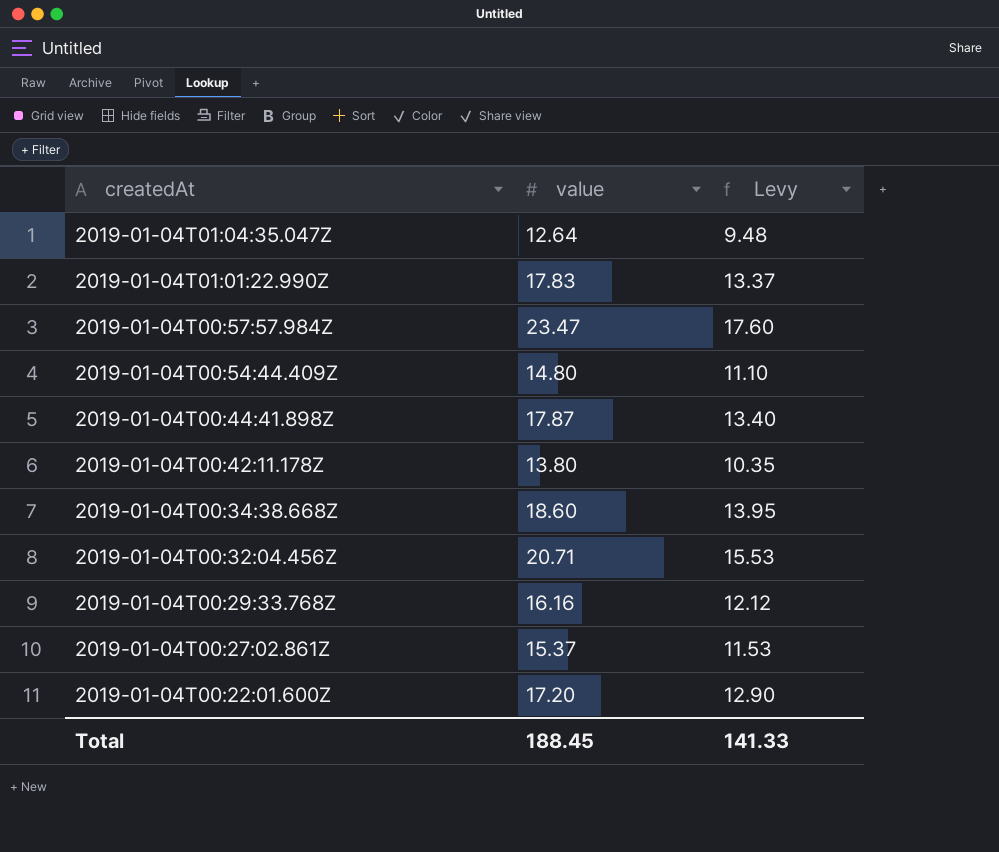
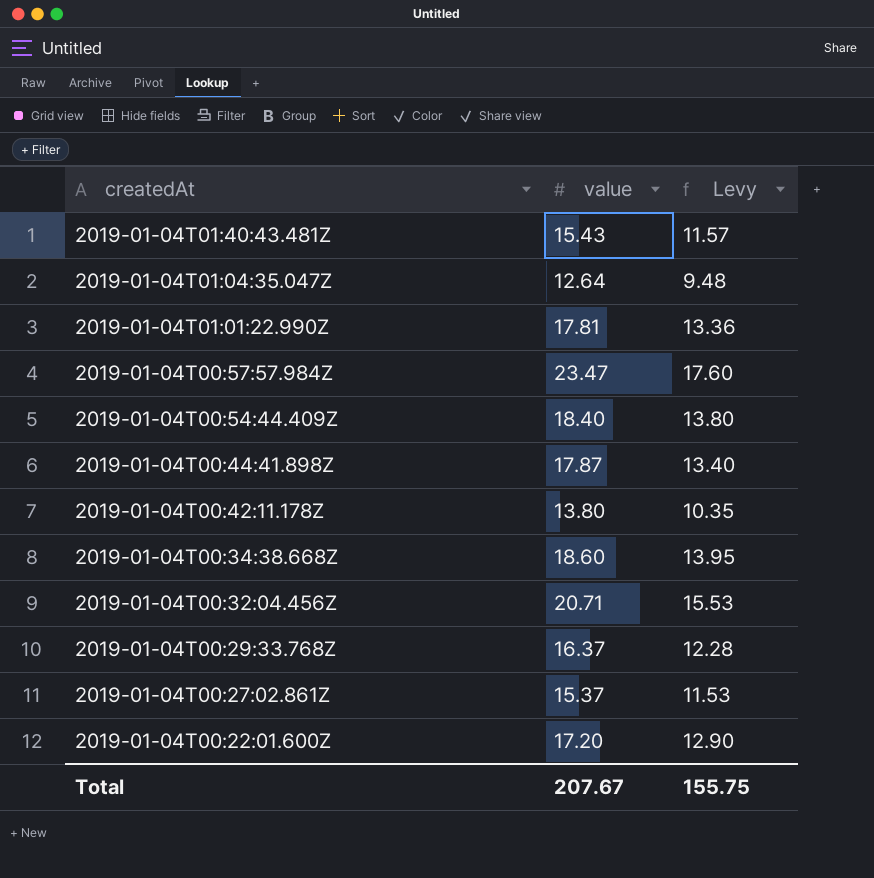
row 2019-01-04T01:40:43.481Z: none -> 15.43 | 11.57
2019-01-04T01:01:22.990Z | value: 17.83 -> 17.81
2019-01-04T01:01:22.990Z | Levy: 13.37 -> 13.36
2019-01-04T00:54:44.409Z | value: 14.80 -> 18.40
2019-01-04T00:54:44.409Z | Levy: 11.10 -> 13.80
2019-01-04T00:29:33.768Z | value: 16.16 -> 16.37
2019-01-04T00:29:33.768Z | Levy: 12.12 -> 12.28
Total | value: 188.45 -> 207.67
Total | Levy: 141.33 -> 155.75

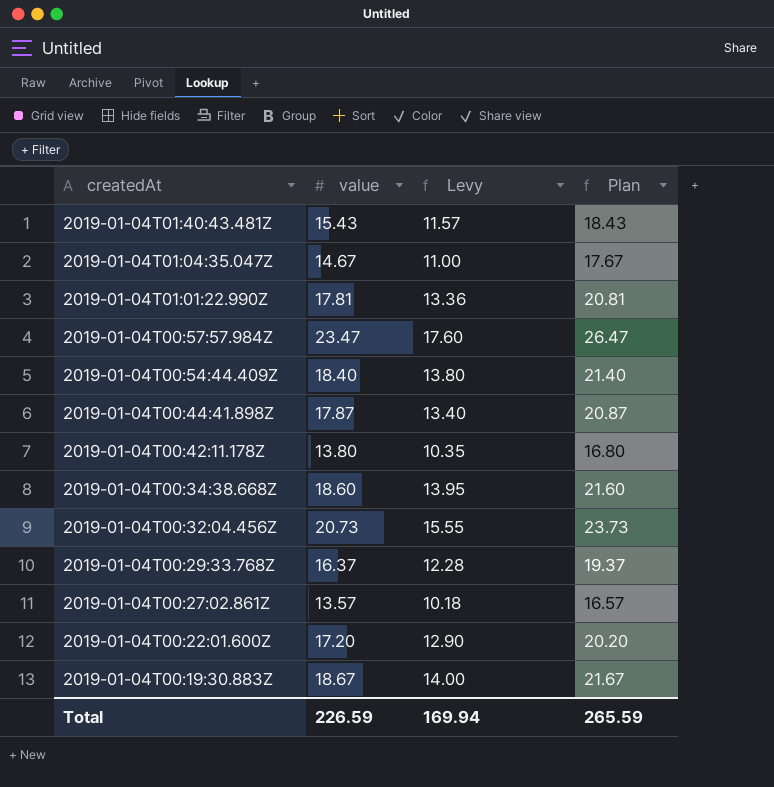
column Plan | formula: none -> [value] + 3
2019-01-04T01:04:35.047Z | value: 12.64 -> 14.67
2019-01-04T01:04:35.047Z | Levy: 9.48 -> 11.00
2019-01-04T00:32:04.456Z | value: 20.71 -> 20.73
2019-01-04T00:32:04.456Z | Levy: 15.53 -> 15.55
2019-01-04T00:27:02.861Z | value: 15.37 -> 13.57
2019-01-04T00:27:02.861Z | Levy: 11.53 -> 10.18
row 2019-01-04T00:19:30.883Z: none -> 18.67 | 14.00 | 21.67
Total | value: 207.67 -> 226.59
Total | Levy: 155.75 -> 169.94

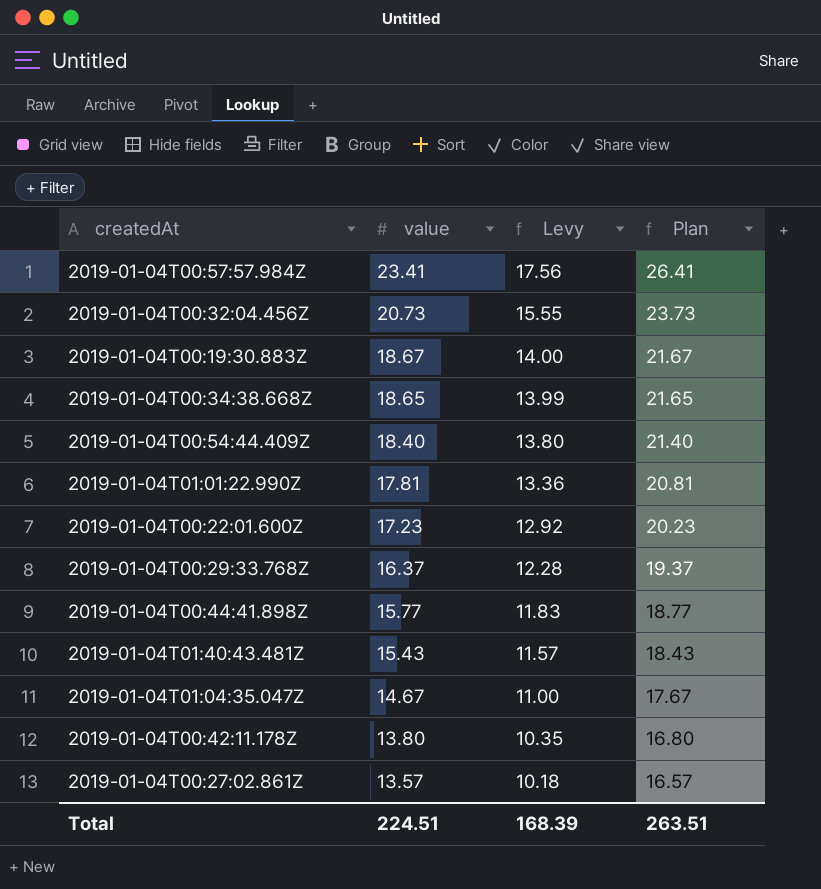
row order: createdAt descending -> value descending
2019-01-04T00:57:57.984Z | value: 23.47 -> 23.41
2019-01-04T00:57:57.984Z | Levy: 17.60 -> 17.56
2019-01-04T00:57:57.984Z | Plan: 26.47 -> 26.41
2019-01-04T00:34:38.668Z | value: 18.60 -> 18.65
2019-01-04T00:34:38.668Z | Levy: 13.95 -> 13.99
2019-01-04T00:34:38.668Z | Plan: 21.60 -> 21.65
2019-01-04T00:22:01.600Z | value: 17.20 -> 17.23
2019-01-04T00:22:01.600Z | Levy: 12.90 -> 12.92
2019-01-04T00:22:01.600Z | Plan: 20.20 -> 20.23
2019-01-04T00:44:41.898Z | value: 17.87 -> 15.77
2019-01-04T00:44:41.898Z | Levy: 13.40 -> 11.83
2019-01-04T00:44:41.898Z | Plan: 20.87 -> 18.77
Total | value: 226.59 -> 224.51
Total | Levy: 169.94 -> 168.39
Total | Plan: 265.59 -> 263.51

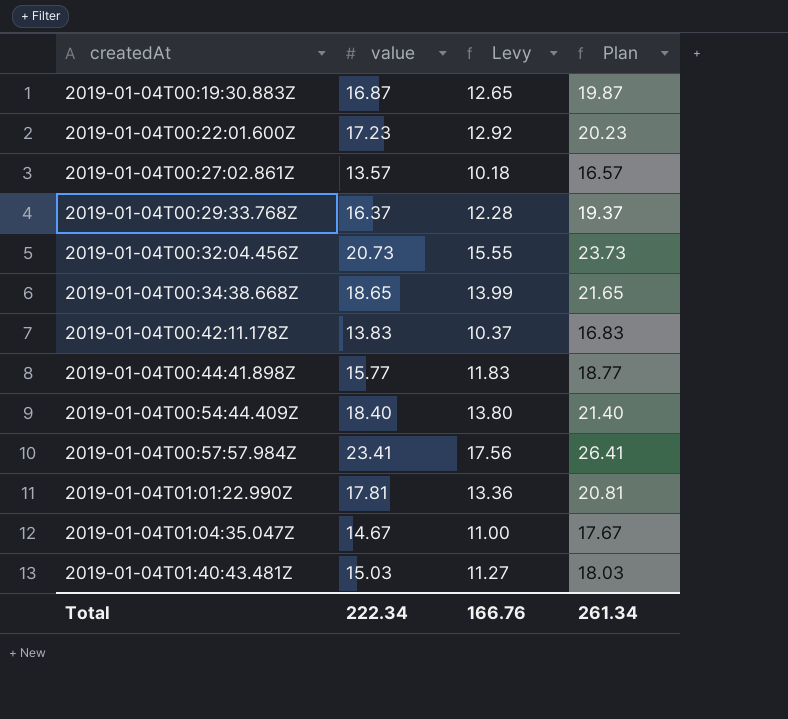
row order: value descending -> createdAt ascending
2019-01-04T00:19:30.883Z | value: 18.67 -> 16.87
2019-01-04T00:19:30.883Z | Levy: 14.00 -> 12.65
2019-01-04T00:19:30.883Z | Plan: 21.67 -> 19.87
2019-01-04T00:42:11.178Z | value: 13.80 -> 13.83
2019-01-04T00:42:11.178Z | Levy: 10.35 -> 10.37
2019-01-04T00:42:11.178Z | Plan: 16.80 -> 16.83
2019-01-04T01:40:43.481Z | value: 15.43 -> 15.03
2019-01-04T01:40:43.481Z | Levy: 11.57 -> 11.27
2019-01-04T01:40:43.481Z | Plan: 18.43 -> 18.03
Total | value: 224.51 -> 222.34
Total | Levy: 168.39 -> 166.76
Total | Plan: 263.51 -> 261.34

